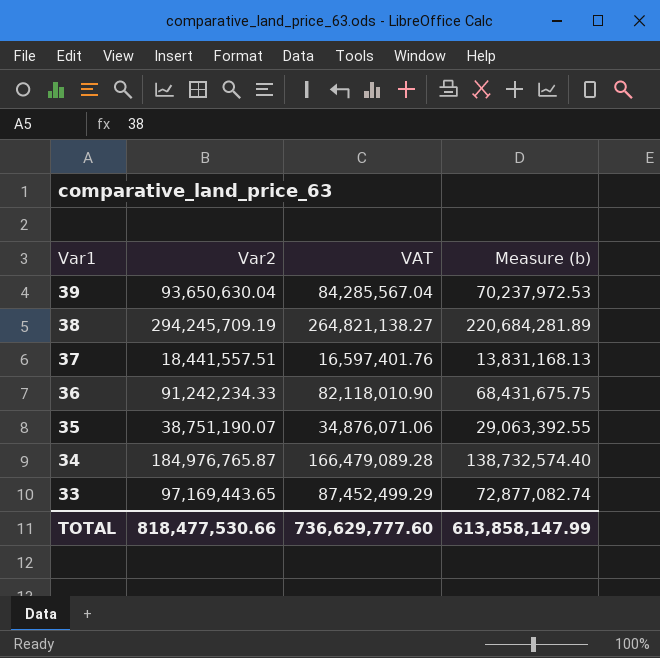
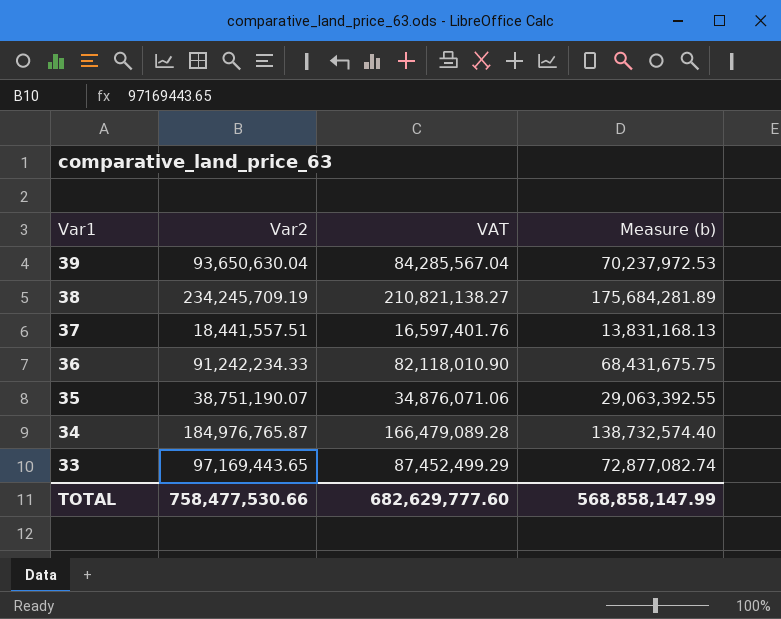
38 | Var2: 294,245,709.19 -> 234,245,709.19
38 | VAT: 264,821,138.27 -> 210,821,138.27
38 | Measure (b): 220,684,281.89 -> 175,684,281.89
TOTAL | Var2: 818,477,530.66 -> 758,477,530.66
TOTAL | VAT: 736,629,777.60 -> 682,629,777.60
TOTAL | Measure (b): 613,858,147.99 -> 568,858,147.99

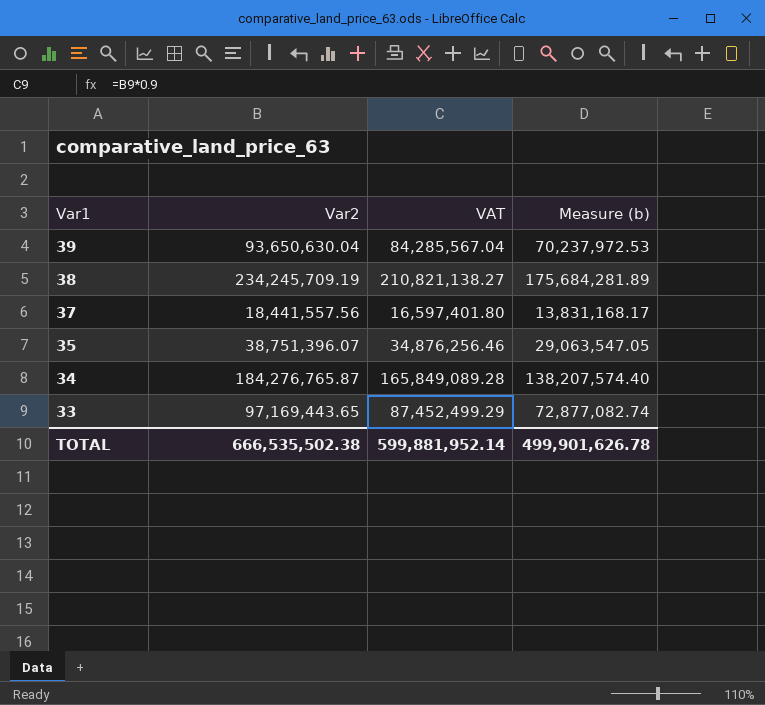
row 36: 91,242,234.33 | 82,118,010.90 | 68,431,675.75 -> none
37 | Var2: 18,441,557.51 -> 18,441,557.56
37 | VAT: 16,597,401.76 -> 16,597,401.80
37 | Measure (b): 13,831,168.13 -> 13,831,168.17
35 | Var2: 38,751,190.07 -> 38,751,396.07
35 | VAT: 34,876,071.06 -> 34,876,256.46
35 | Measure (b): 29,063,392.55 -> 29,063,547.05
34 | Var2: 184,976,765.87 -> 184,276,765.87
34 | VAT: 166,479,089.28 -> 165,849,089.28
34 | Measure (b): 138,732,574.40 -> 138,207,574.40
TOTAL | Var2: 758,477,530.66 -> 666,535,502.38
TOTAL | VAT: 682,629,777.60 -> 599,881,952.14
TOTAL | Measure (b): 568,858,147.99 -> 499,901,626.78

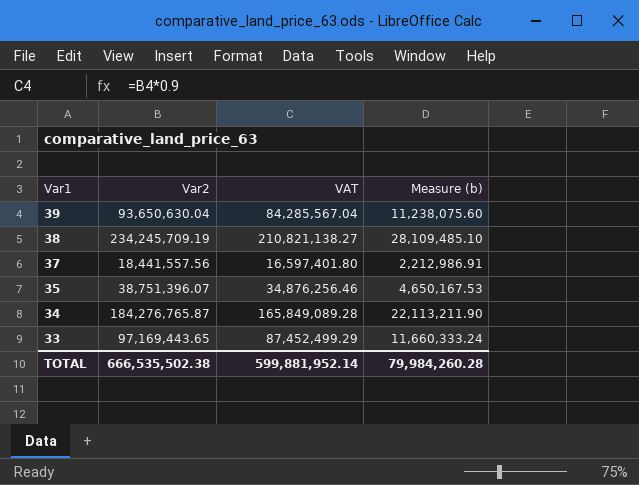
column Measure (b) | formula: [Var2] * 0.75 -> [Var2] * 0.12
TOTAL | Measure (b): 499,901,626.78 -> 79,984,260.28

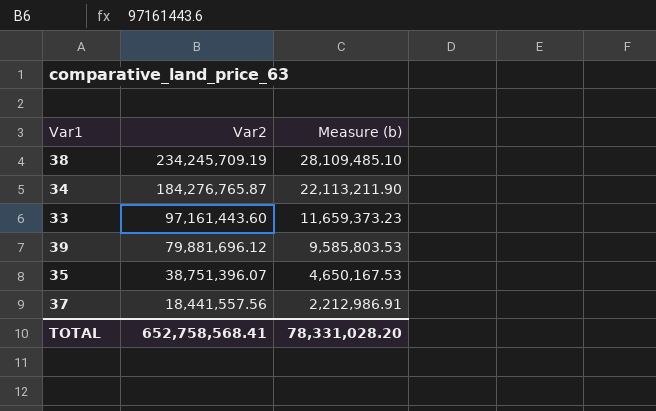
row order: Var1 descending -> Var2 descending
column VAT | formula: [Var2] * 0.9 -> none
33 | Var2: 97,169,443.65 -> 97,161,443.60
33 | Measure (b): 11,660,333.24 -> 11,659,373.23
39 | Var2: 93,650,630.04 -> 79,881,696.12
39 | Measure (b): 11,238,075.60 -> 9,585,803.53
TOTAL | Var2: 666,535,502.38 -> 652,758,568.41
TOTAL | Measure (b): 79,984,260.28 -> 78,331,028.20

